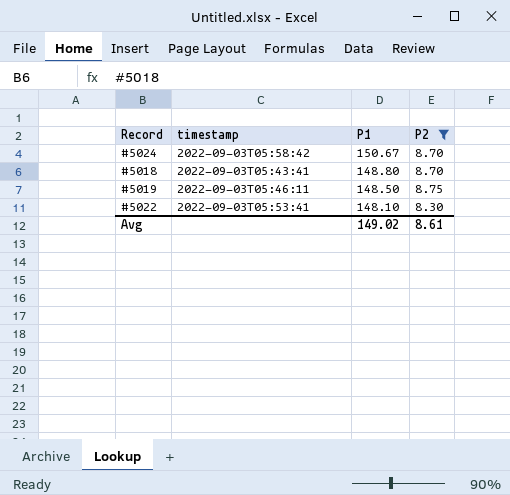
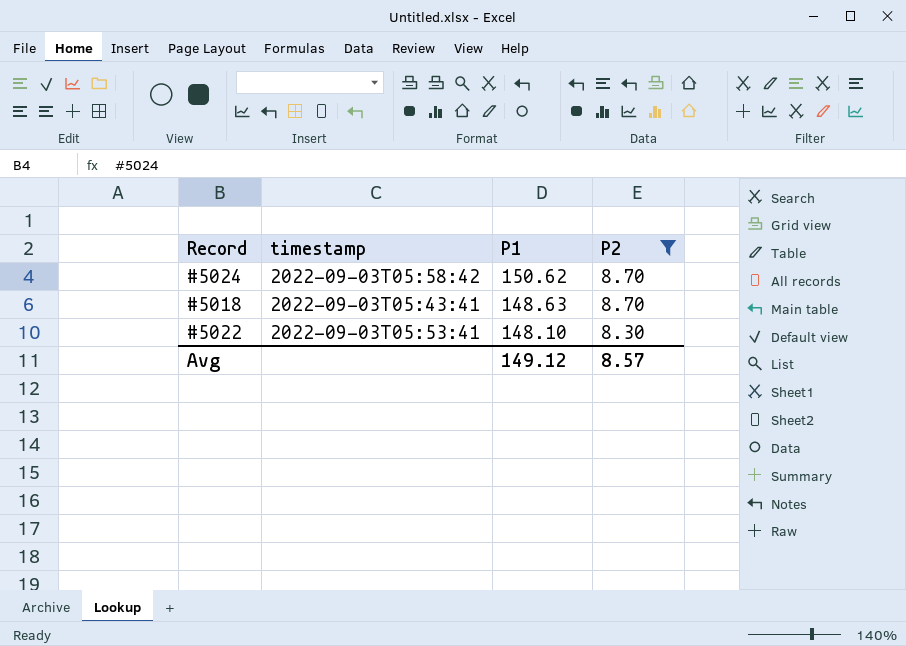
row #5019: 2022-09-03T05:46:11 | 148.50 | 8.75 -> none
#5024 | P1: 150.67 -> 150.62
#5018 | P1: 148.80 -> 148.63
Avg | P1: 149.02 -> 149.12
Avg | P2: 8.61 -> 8.57

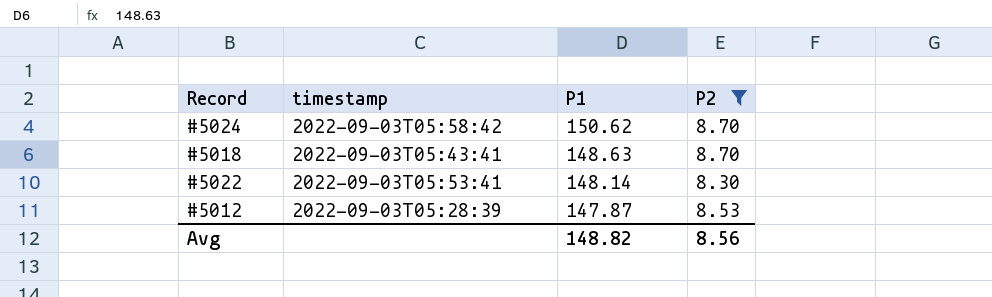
#5022 | P1: 148.10 -> 148.14
row #5012: none -> 2022-09-03T05:28:39 | 147.87 | 8.53
Avg | P1: 149.12 -> 148.82
Avg | P2: 8.57 -> 8.56

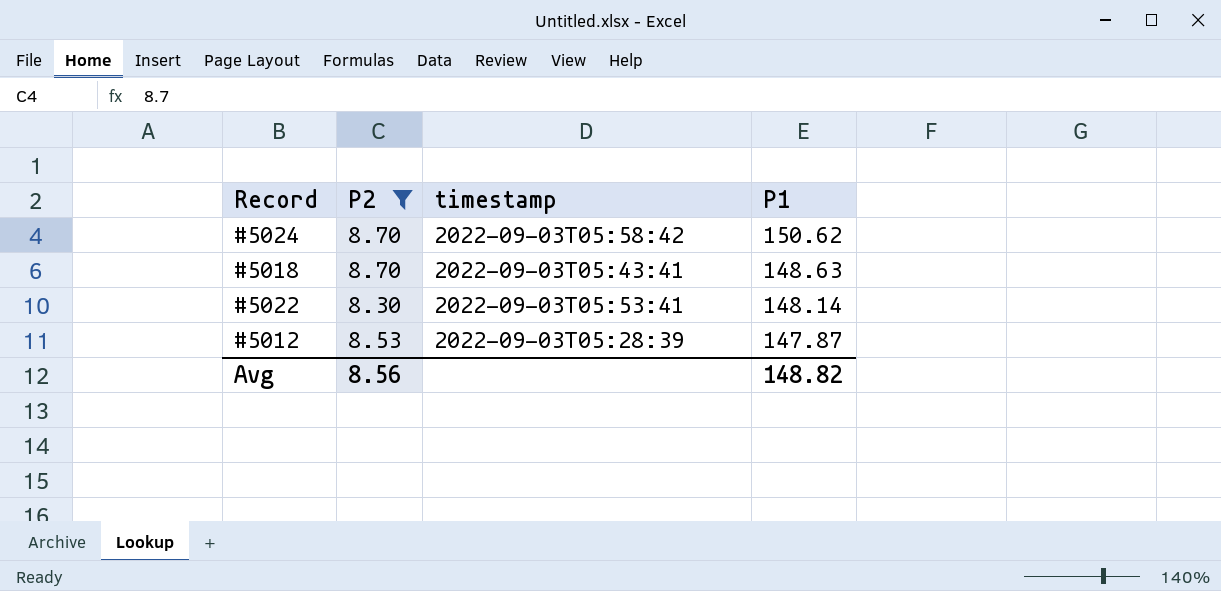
column P2 | position: 4 -> 2

